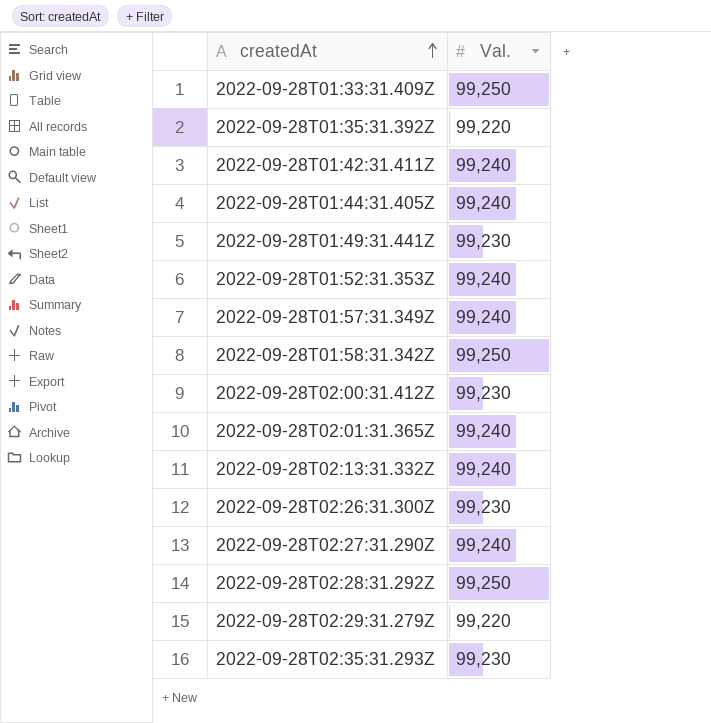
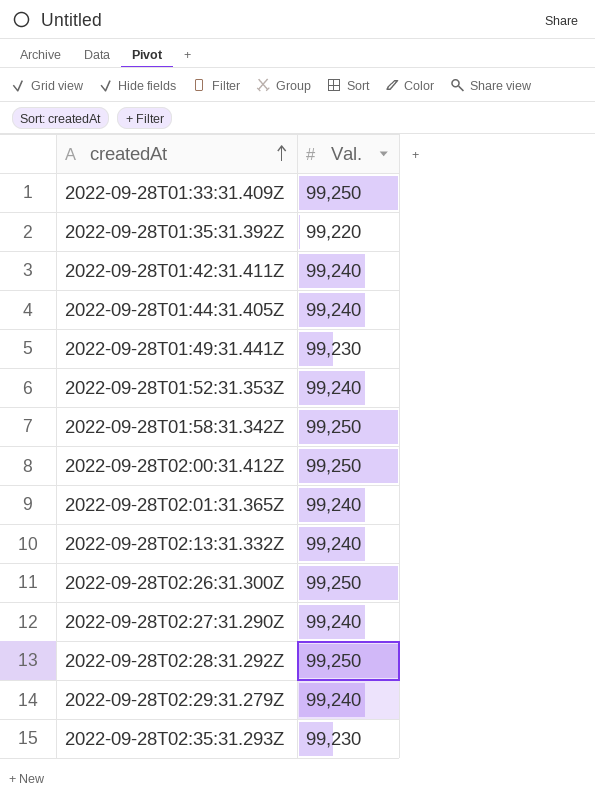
row 2022-09-28T01:57:31.349Z: 99,240 -> none
2022-09-28T02:00:31.412Z | Val.: 99,230 -> 99,250
2022-09-28T02:26:31.300Z | Val.: 99,230 -> 99,250
2022-09-28T02:29:31.279Z | Val.: 99,220 -> 99,240

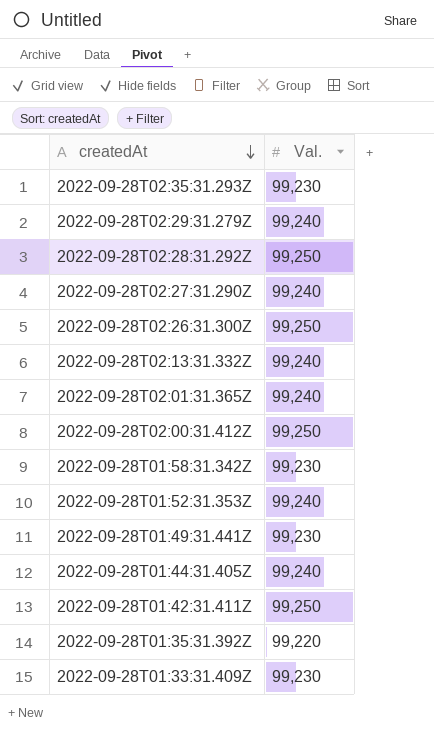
row order: createdAt ascending -> createdAt descending
2022-09-28T01:58:31.342Z | Val.: 99,250 -> 99,230
2022-09-28T01:42:31.411Z | Val.: 99,240 -> 99,250
2022-09-28T01:33:31.409Z | Val.: 99,250 -> 99,230

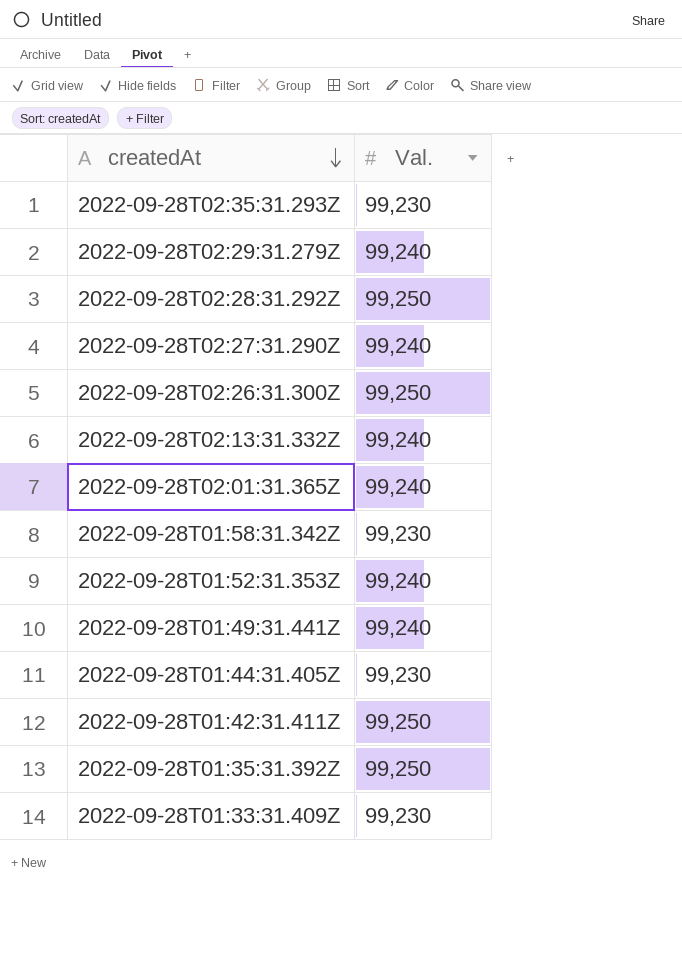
row 2022-09-28T02:00:31.412Z: 99,250 -> none
2022-09-28T01:49:31.441Z | Val.: 99,230 -> 99,240
2022-09-28T01:44:31.405Z | Val.: 99,240 -> 99,230
2022-09-28T01:35:31.392Z | Val.: 99,220 -> 99,250

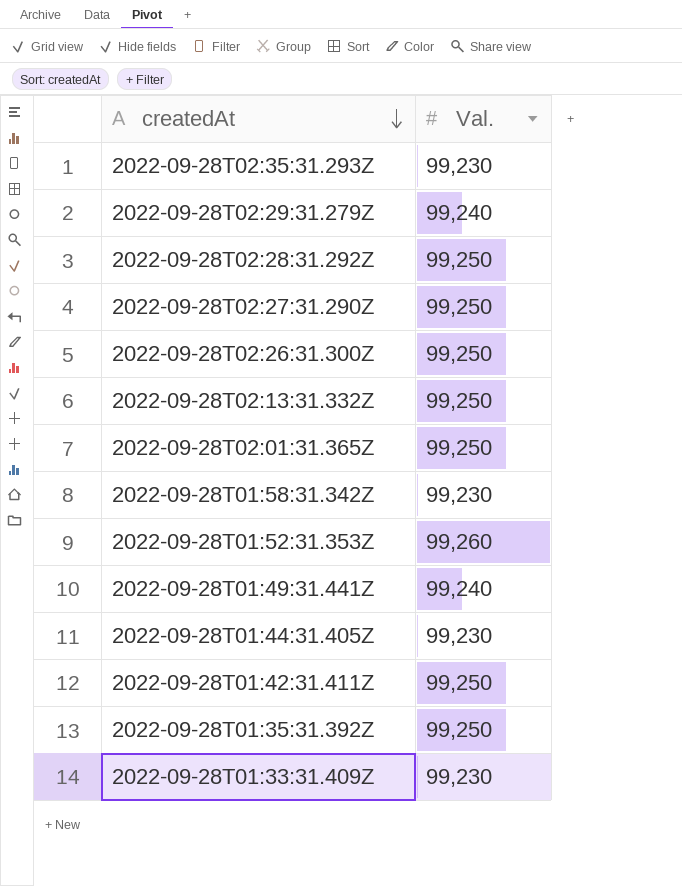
2022-09-28T02:27:31.290Z | Val.: 99,240 -> 99,250
2022-09-28T02:13:31.332Z | Val.: 99,240 -> 99,250
2022-09-28T02:01:31.365Z | Val.: 99,240 -> 99,250
2022-09-28T01:52:31.353Z | Val.: 99,240 -> 99,260

